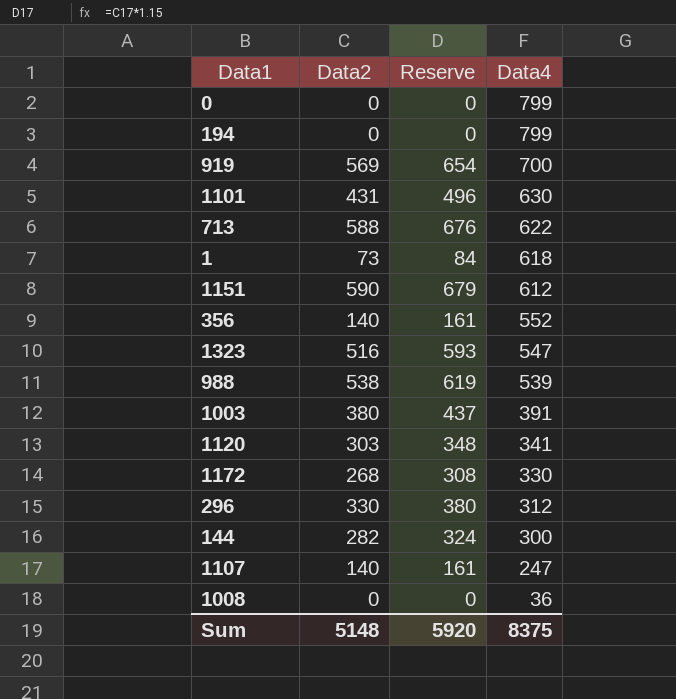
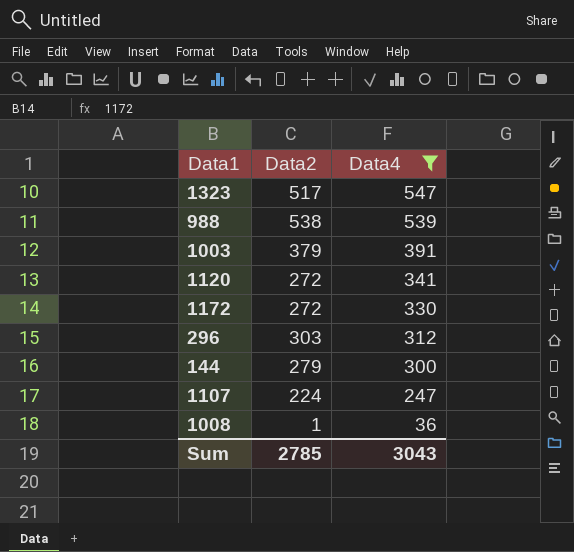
filter: none -> Data4 <= 547
column Reserve | formula: [Data2] * 1.15 -> none
1323 | Data2: 516 -> 517
1003 | Data2: 380 -> 379
1120 | Data2: 303 -> 272
1172 | Data2: 268 -> 272
296 | Data2: 330 -> 303
144 | Data2: 282 -> 279
1107 | Data2: 140 -> 224
1008 | Data2: 0 -> 1
Sum | Data2: 5148 -> 2785
Sum | Data4: 8375 -> 3043

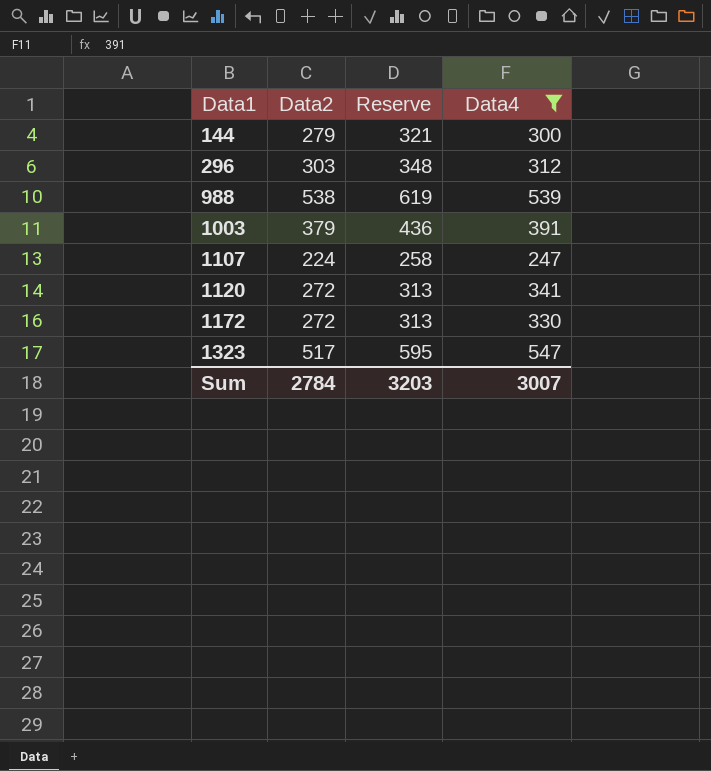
row order: Data4 descending -> Data1 ascending
column Reserve | formula: none -> [Data2] * 1.15
row 1008: 1 | 36 -> none
Sum | Data2: 2785 -> 2784
Sum | Data4: 3043 -> 3007

